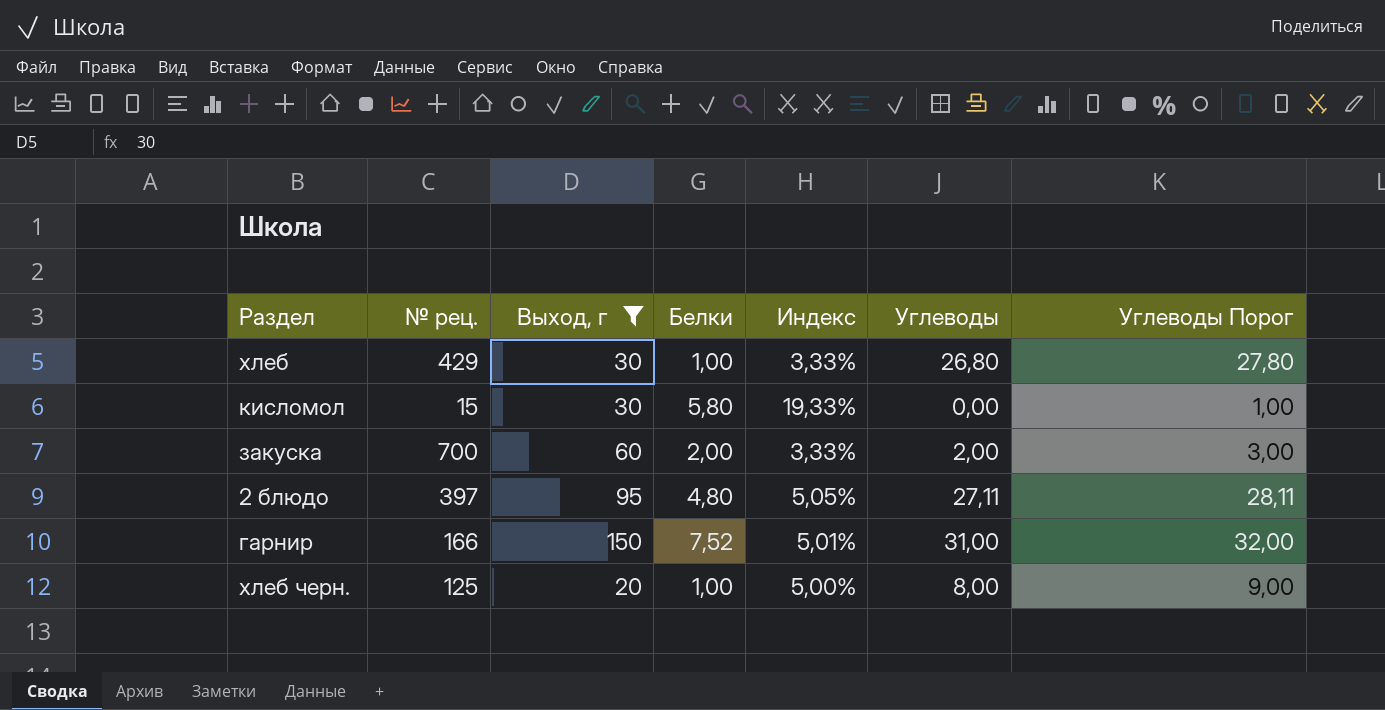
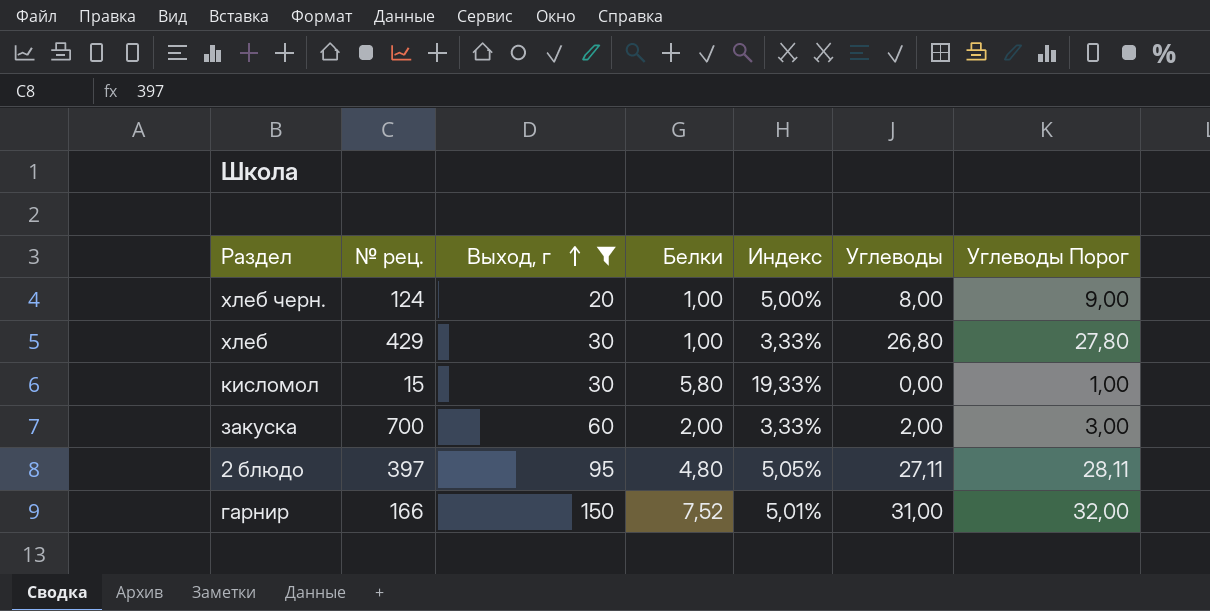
row order: none -> Выход, г ascending
хлеб черн. | № рец.: 125 -> 124

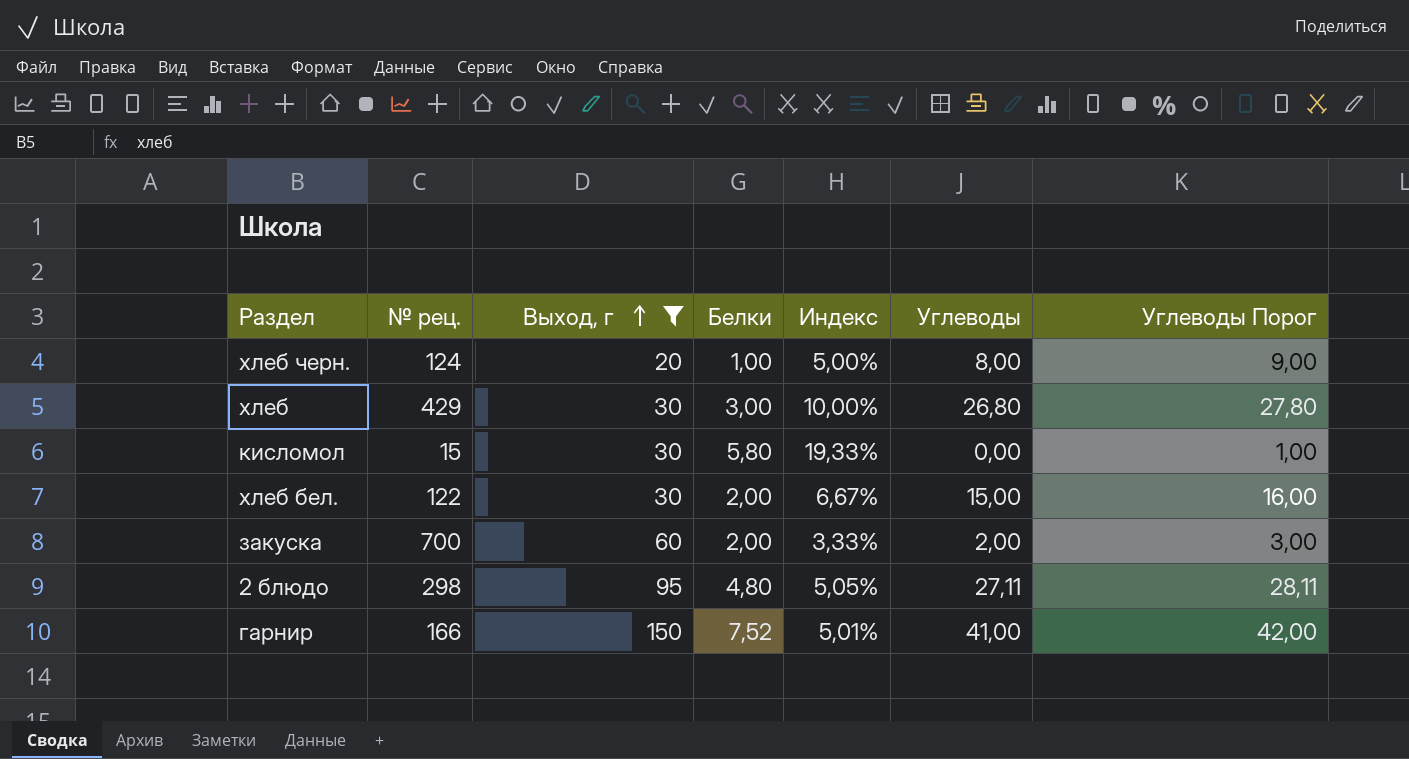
хлеб | Белки: 1,00 -> 3,00
хлеб | Индекс: 3,33% -> 10,00%
row хлеб бел.: none -> 122 | 30 | 2,00 | 6,67% | 15,00 | 16,00
2 блюдо | № рец.: 397 -> 298
гарнир | Углеводы: 31,00 -> 41,00
гарнир | Углеводы Порог: 32,00 -> 42,00

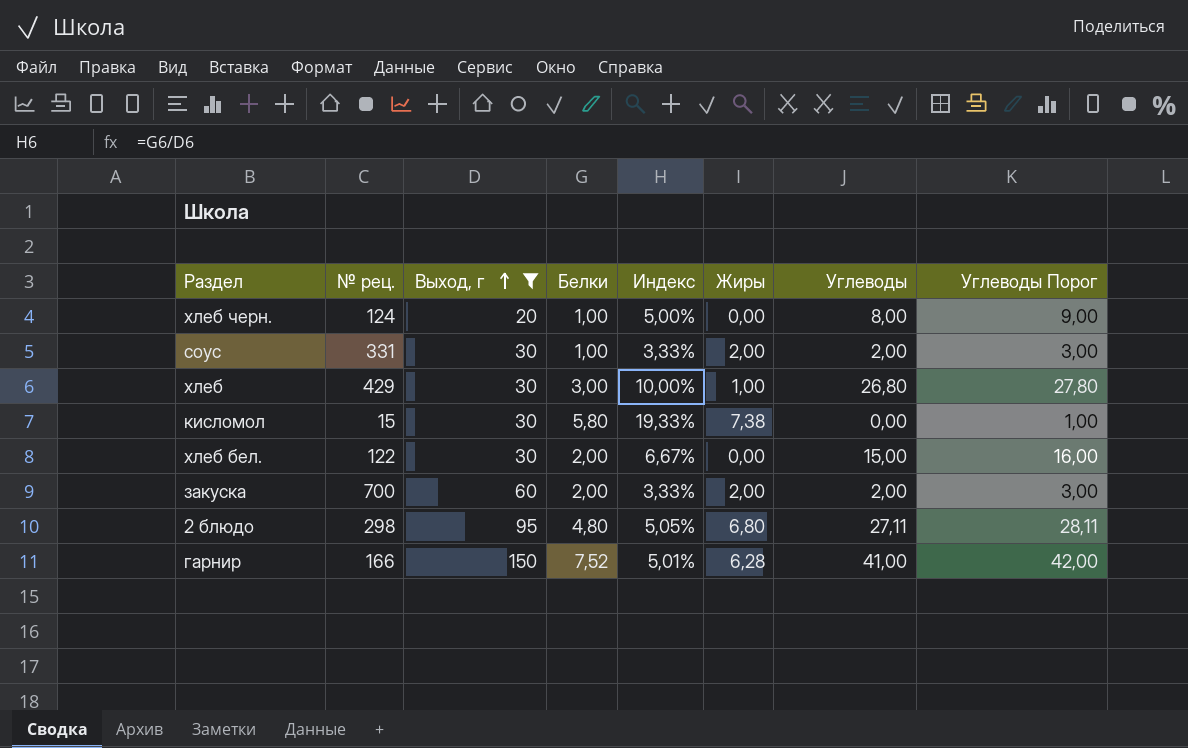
column Жиры | position: none -> 6
row соус: none -> 331 | 30 | 1,00 | 3,33% | 2,00 | 2,00 | 3,00

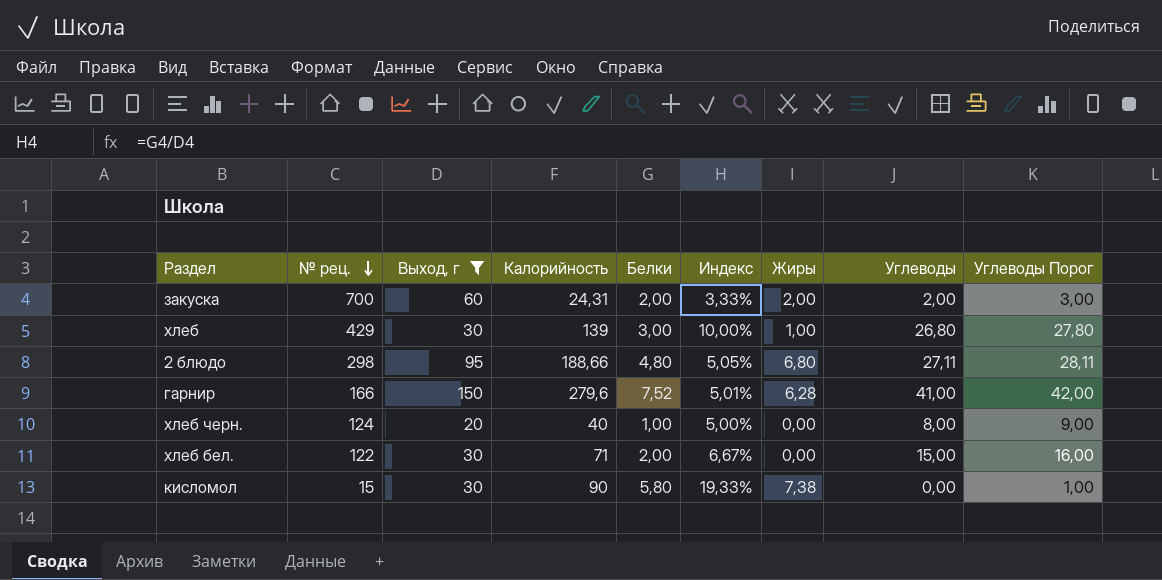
row order: Выход, г ascending -> № рец. descending
column Калорийность | position: none -> 4
row соус: 331 | 30 | 1,00 | 3,33% | 2,00 | 2,00 | 3,00 -> none

